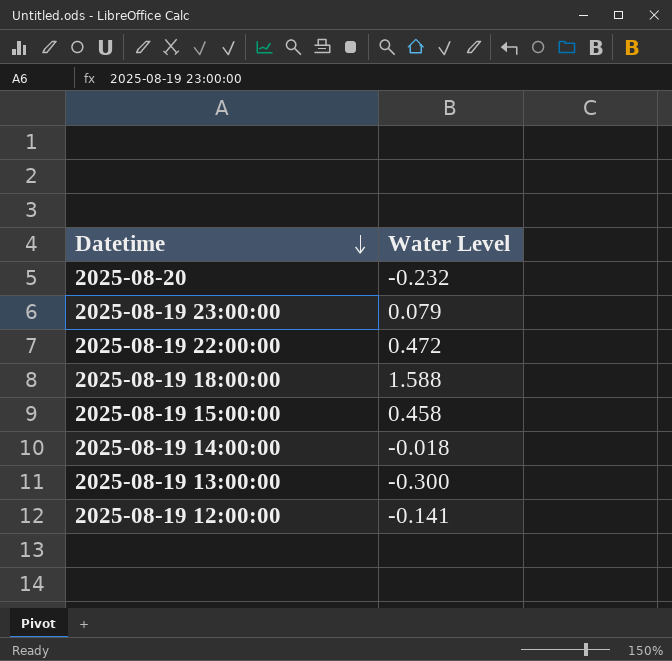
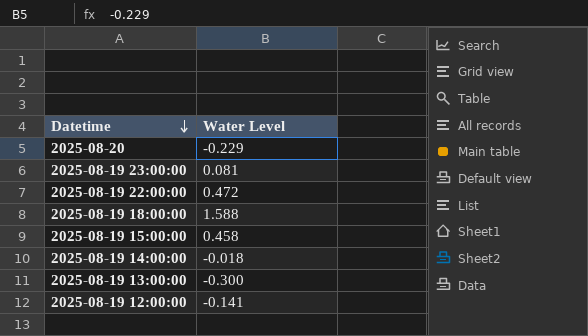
2025-08-20 | Water Level: -0.232 -> -0.229
2025-08-19 23:00:00 | Water Level: 0.079 -> 0.081

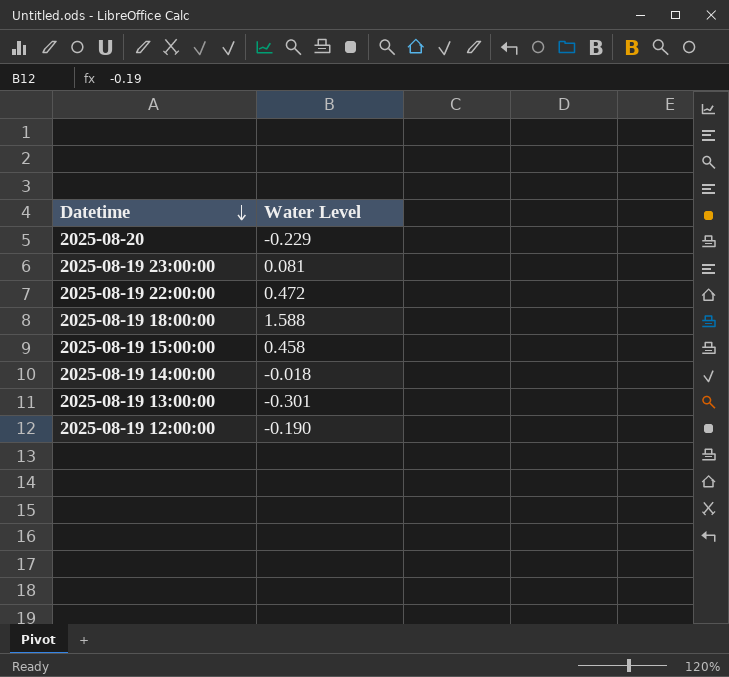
2025-08-19 13:00:00 | Water Level: -0.300 -> -0.301
2025-08-19 12:00:00 | Water Level: -0.141 -> -0.190

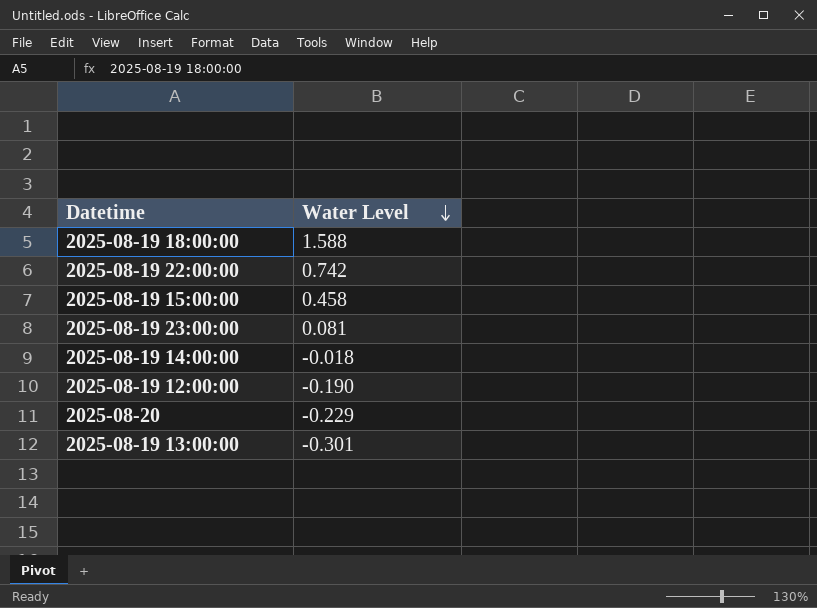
row order: Datetime descending -> Water Level descending
2025-08-19 22:00:00 | Water Level: 0.472 -> 0.742

